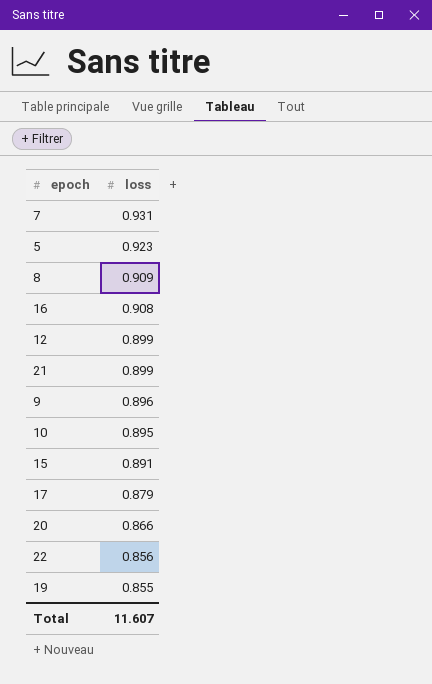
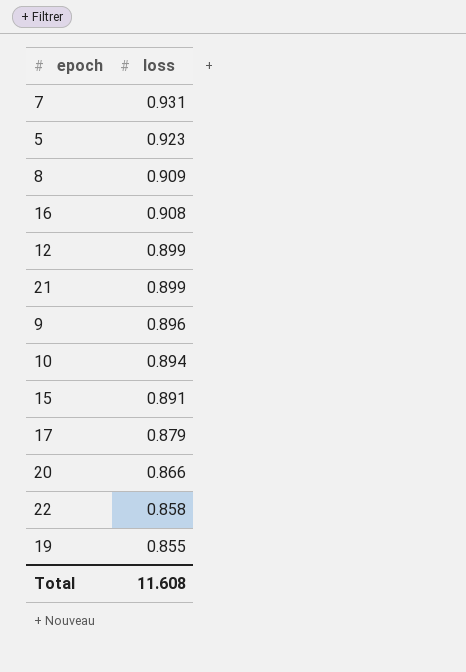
10 | loss: 0.895 -> 0.894
22 | loss: 0.856 -> 0.858
Total | loss: 11.607 -> 11.608

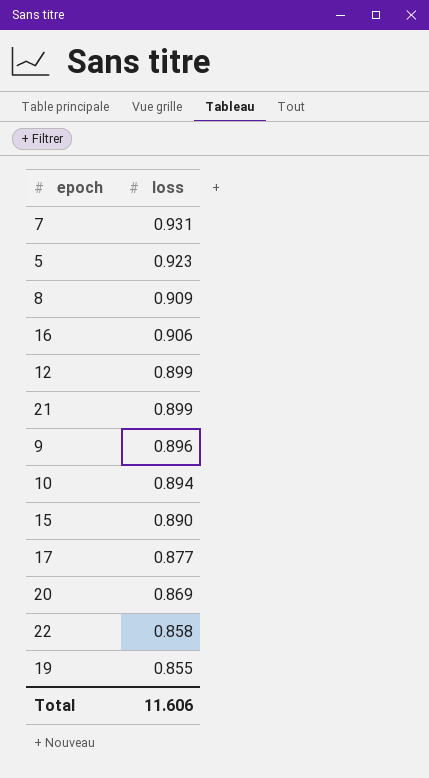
16 | loss: 0.908 -> 0.906
15 | loss: 0.891 -> 0.890
17 | loss: 0.879 -> 0.877
20 | loss: 0.866 -> 0.869
Total | loss: 11.608 -> 11.606

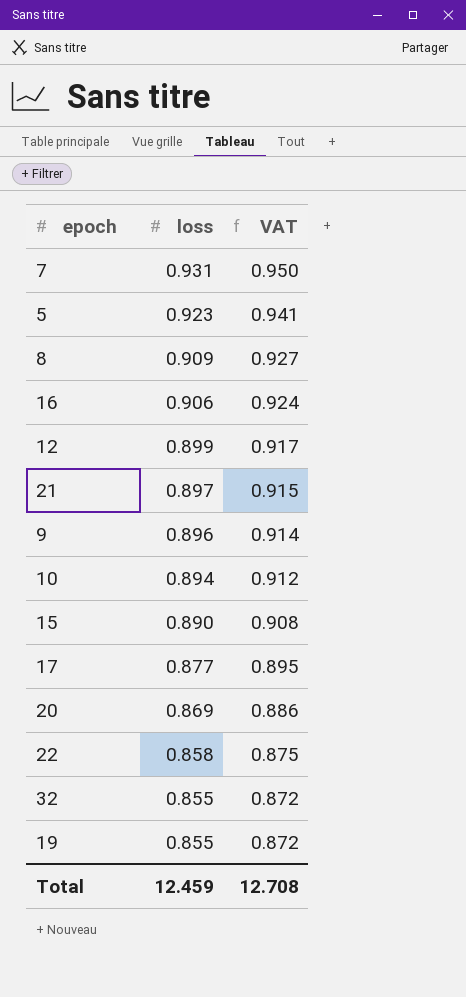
column VAT | formula: none -> [loss] * 1.02
21 | loss: 0.899 -> 0.897
row 32: none -> 0.855 | 0.872
Total | loss: 11.606 -> 12.459

